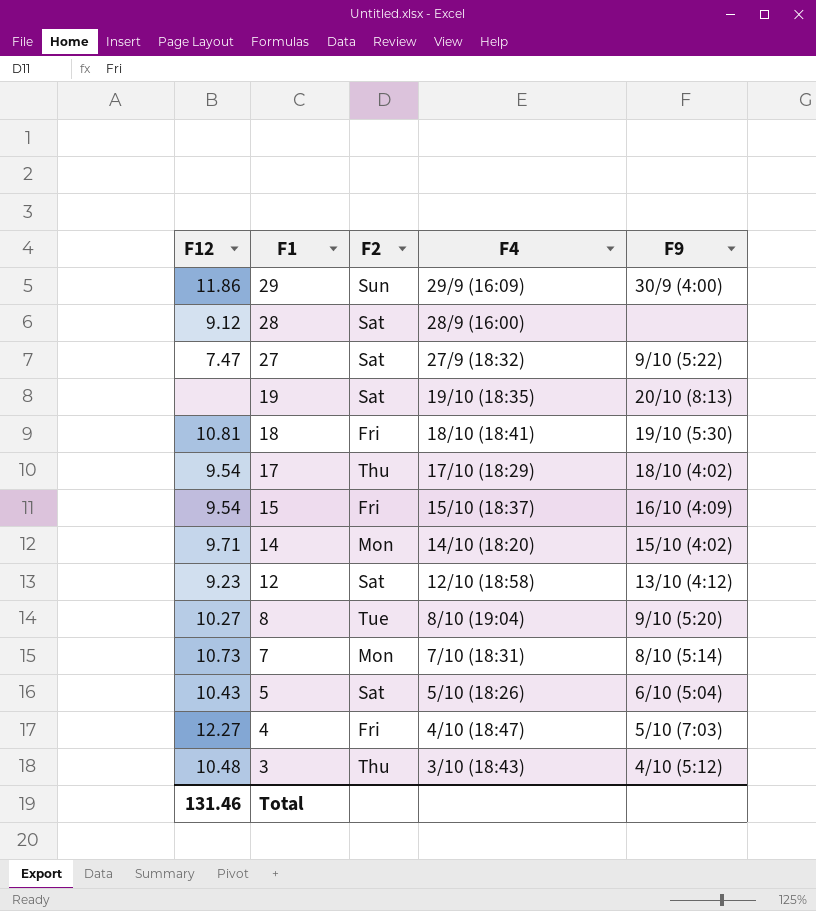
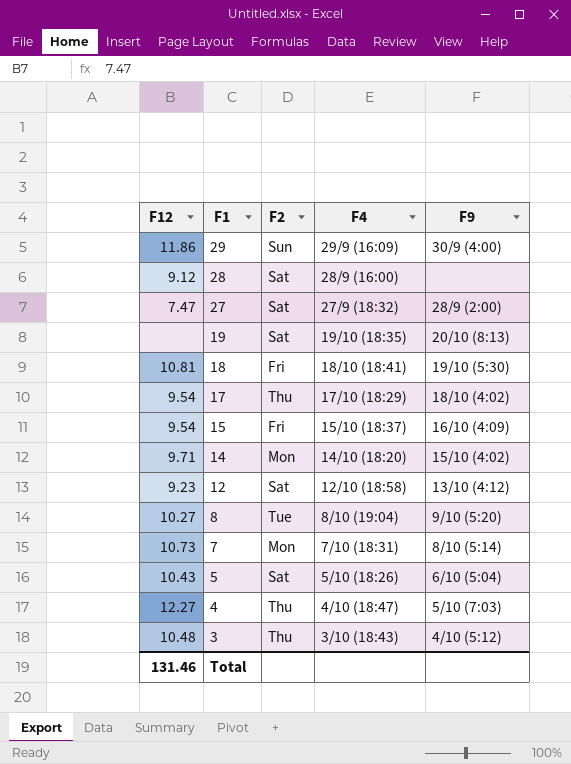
27 | F9: 9/10 (5:22) -> 28/9 (2:00)
4 | F2: Fri -> Thu

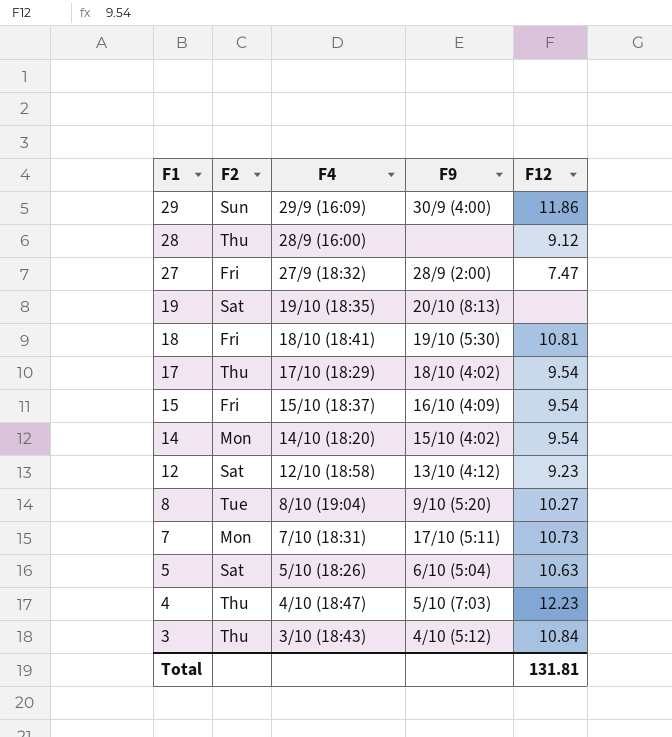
column F12 | position: 1 -> 5
28 | F2: Sat -> Thu
27 | F2: Sat -> Fri
14 | F12: 9.71 -> 9.54
7 | F9: 8/10 (5:14) -> 17/10 (5:11)
5 | F12: 10.43 -> 10.63
4 | F12: 12.27 -> 12.23
3 | F12: 10.48 -> 10.84
Total | F12: 131.46 -> 131.81

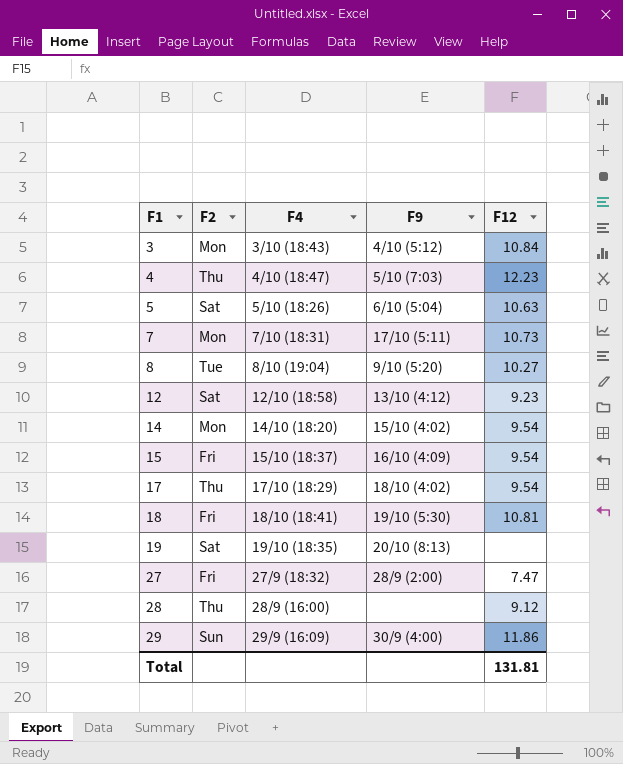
row order: F1 descending -> F1 ascending
3 | F2: Thu -> Mon

